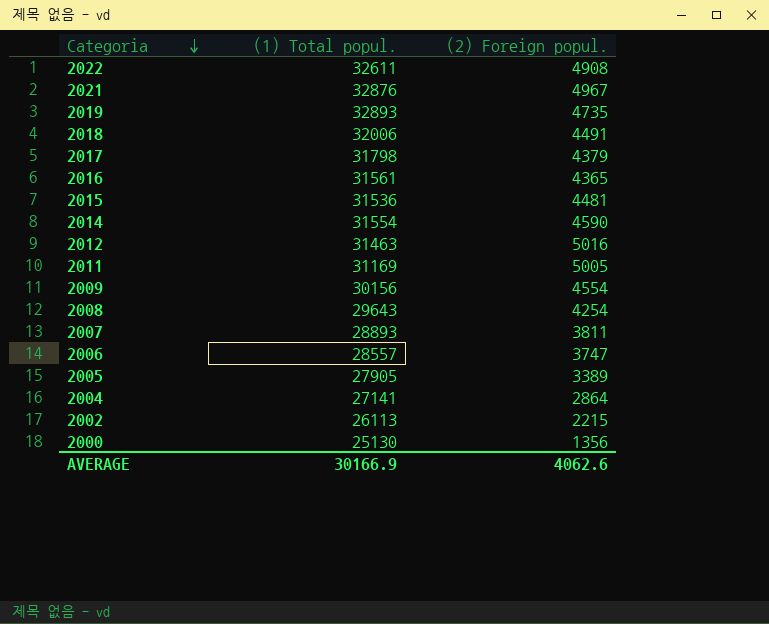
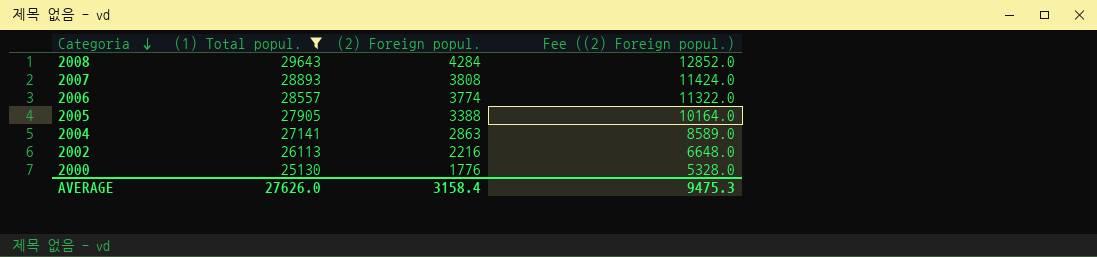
filter: none -> (1) Total popul. <= 29643
column Fee ((2) Foreign popul.) | formula: none -> [(2) Foreign popul.] * 3
2008 | (2) Foreign popul.: 4254 -> 4284
2007 | (2) Foreign popul.: 3811 -> 3808
2006 | (2) Foreign popul.: 3747 -> 3774
2005 | (2) Foreign popul.: 3389 -> 3388
2004 | (2) Foreign popul.: 2864 -> 2863
2002 | (2) Foreign popul.: 2215 -> 2216
2000 | (2) Foreign popul.: 1356 -> 1776
AVERAGE | (1) Total popul.: 30166.9 -> 27626.0
AVERAGE | (2) Foreign popul.: 4062.6 -> 3158.4

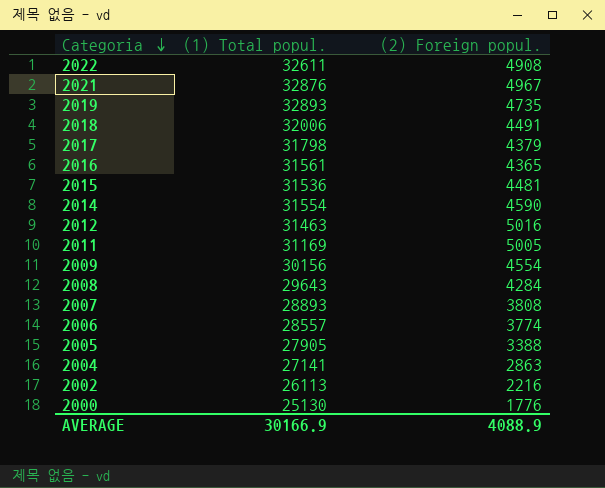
filter: (1) Total popul. <= 29643 -> none
column Fee ((2) Foreign popul.) | formula: [(2) Foreign popul.] * 3 -> none
AVERAGE | (1) Total popul.: 27626.0 -> 30166.9
AVERAGE | (2) Foreign popul.: 3158.4 -> 4088.9

